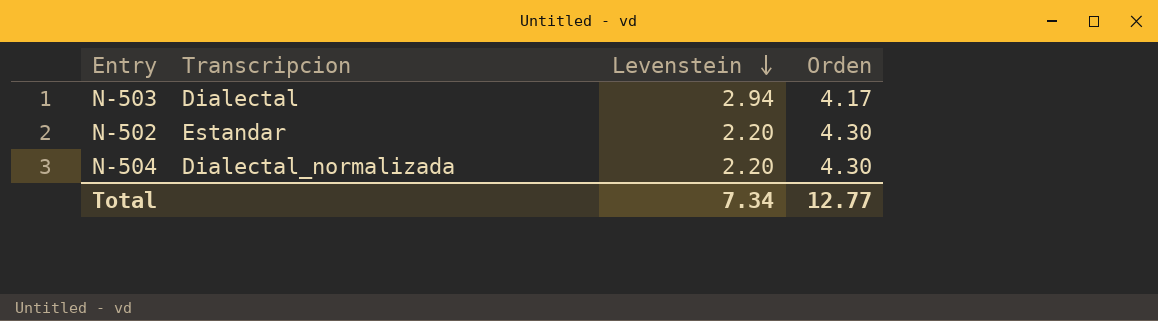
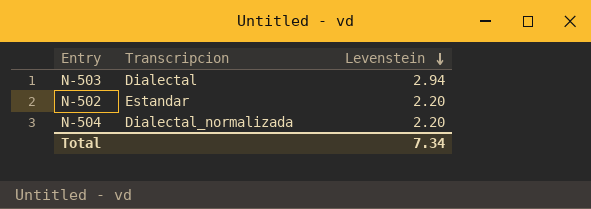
column Orden | position: 4 -> none

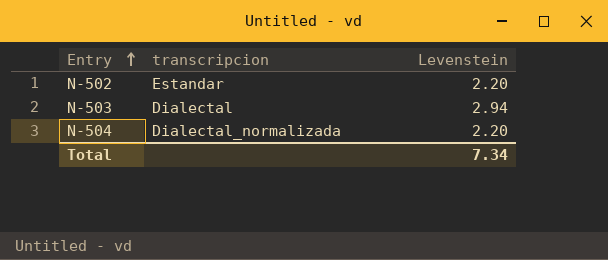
row order: Levenstein descending -> Entry ascending
column name: Transcripcion -> transcripcion

